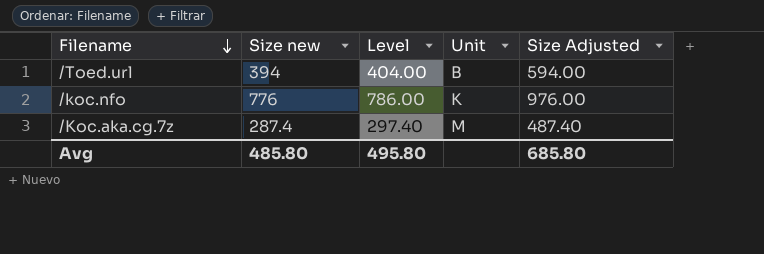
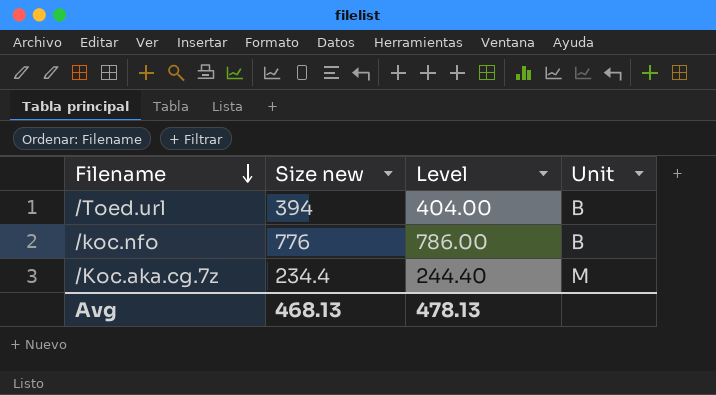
column Size Adjusted | formula: [Size new] + 200 -> none
/koc.nfo | Unit: K -> B
/Koc.aka.cg.7z | Size new: 287.4 -> 234.4
/Koc.aka.cg.7z | Level: 297.40 -> 244.40
Avg | Size new: 485.80 -> 468.13
Avg | Level: 495.80 -> 478.13

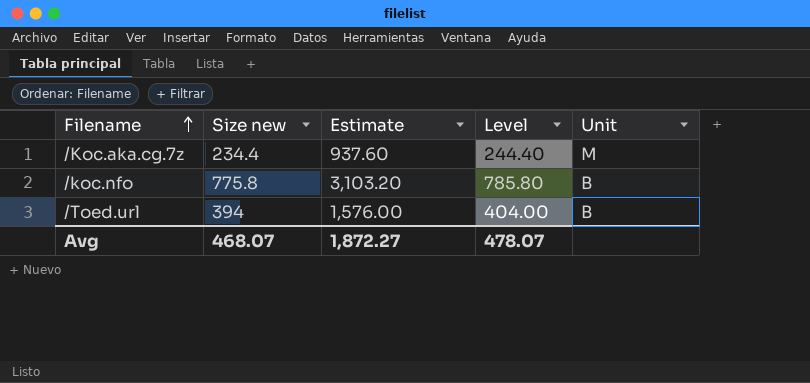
row order: Filename descending -> Filename ascending
column Estimate | formula: none -> [Size new] * 4
/koc.nfo | Size new: 776 -> 775.8
/koc.nfo | Level: 786.00 -> 785.80
Avg | Size new: 468.13 -> 468.07
Avg | Level: 478.13 -> 478.07

